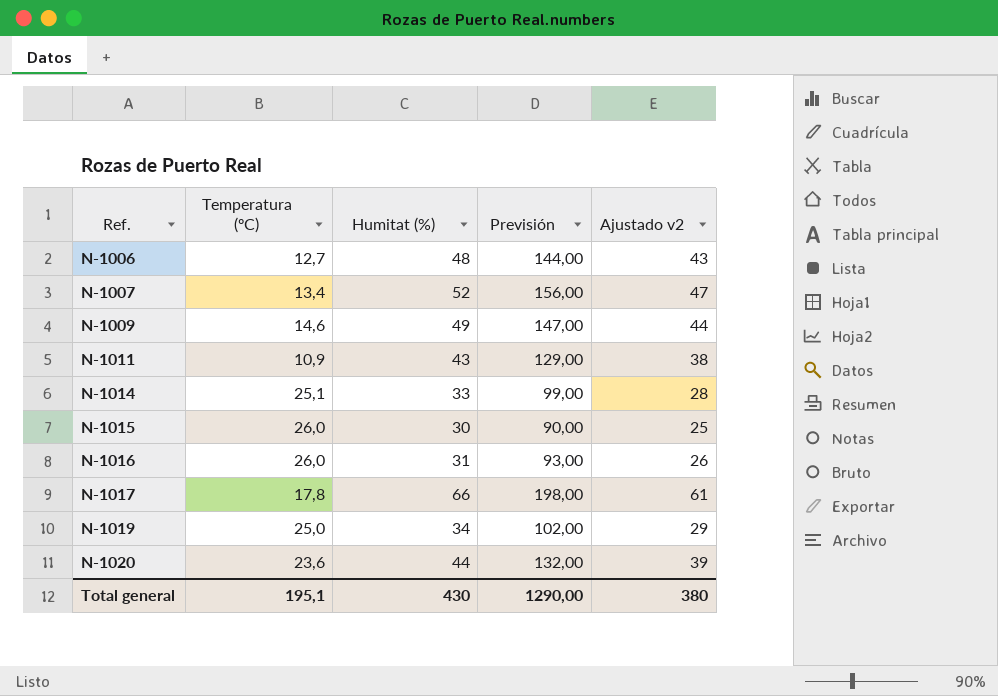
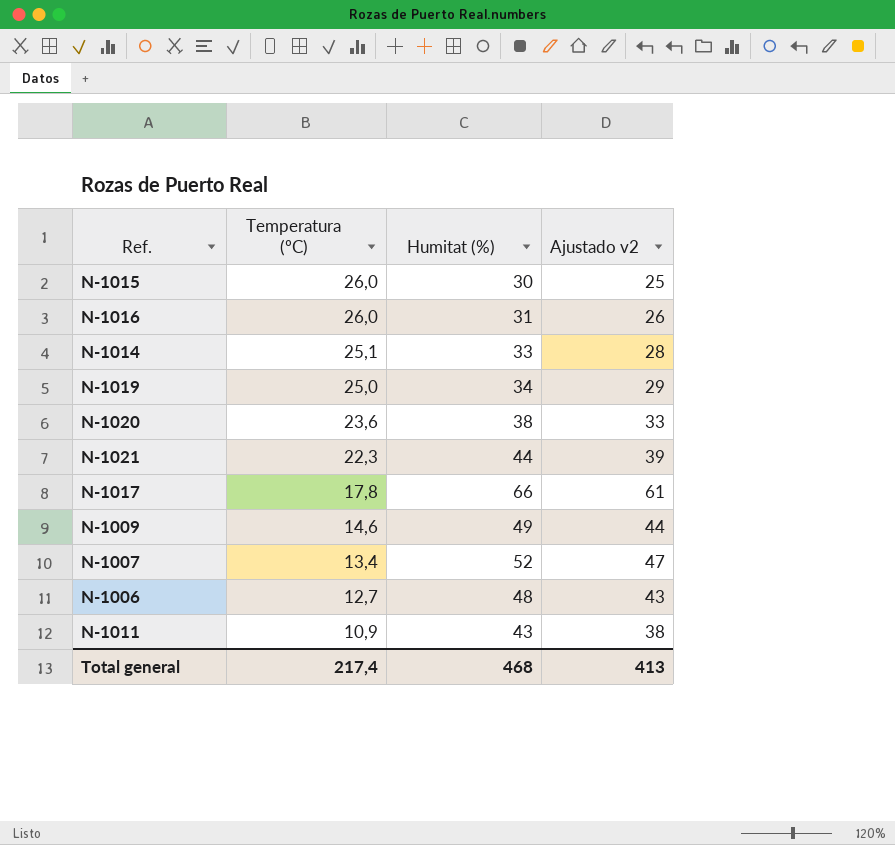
row order: Ref. ascending -> Temperatura (ºC) descending
column Previsión | formula: [Humitat (%)] * 3 -> none
N-1020 | Humitat (%): 44 -> 38
N-1020 | Ajustado v2: 39 -> 33
row N-1021: none -> 22,3 | 44 | 39
Total general | Temperatura (ºC): 195,1 -> 217,4
Total general | Humitat (%): 430 -> 468
Total general | Ajustado v2: 380 -> 413

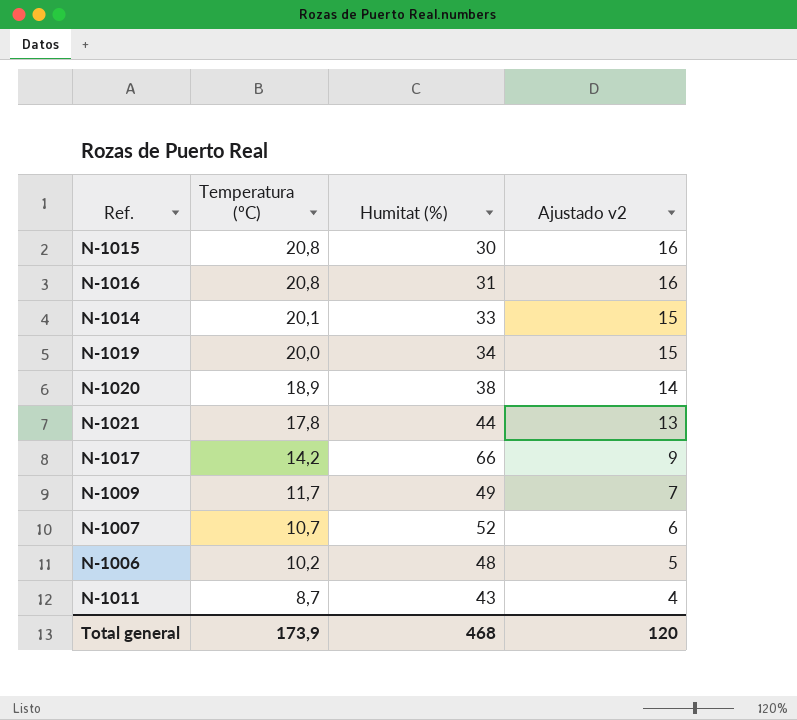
column Ajustado v2 | formula: [Humitat (%)] - 5 -> [Temperatura (ºC)] - 5
N-1015 | Temperatura (ºC): 26,0 -> 20,8
N-1016 | Temperatura (ºC): 26,0 -> 20,8
N-1014 | Temperatura (ºC): 25,1 -> 20,1
N-1019 | Temperatura (ºC): 25,0 -> 20,0
N-1020 | Temperatura (ºC): 23,6 -> 18,9
N-1021 | Temperatura (ºC): 22,3 -> 17,8
N-1017 | Temperatura (ºC): 17,8 -> 14,2
N-1009 | Temperatura (ºC): 14,6 -> 11,7
N-1007 | Temperatura (ºC): 13,4 -> 10,7
N-1006 | Temperatura (ºC): 12,7 -> 10,2
N-1011 | Temperatura (ºC): 10,9 -> 8,7
Total general | Temperatura (ºC): 217,4 -> 173,9
Total general | Ajustado v2: 413 -> 120

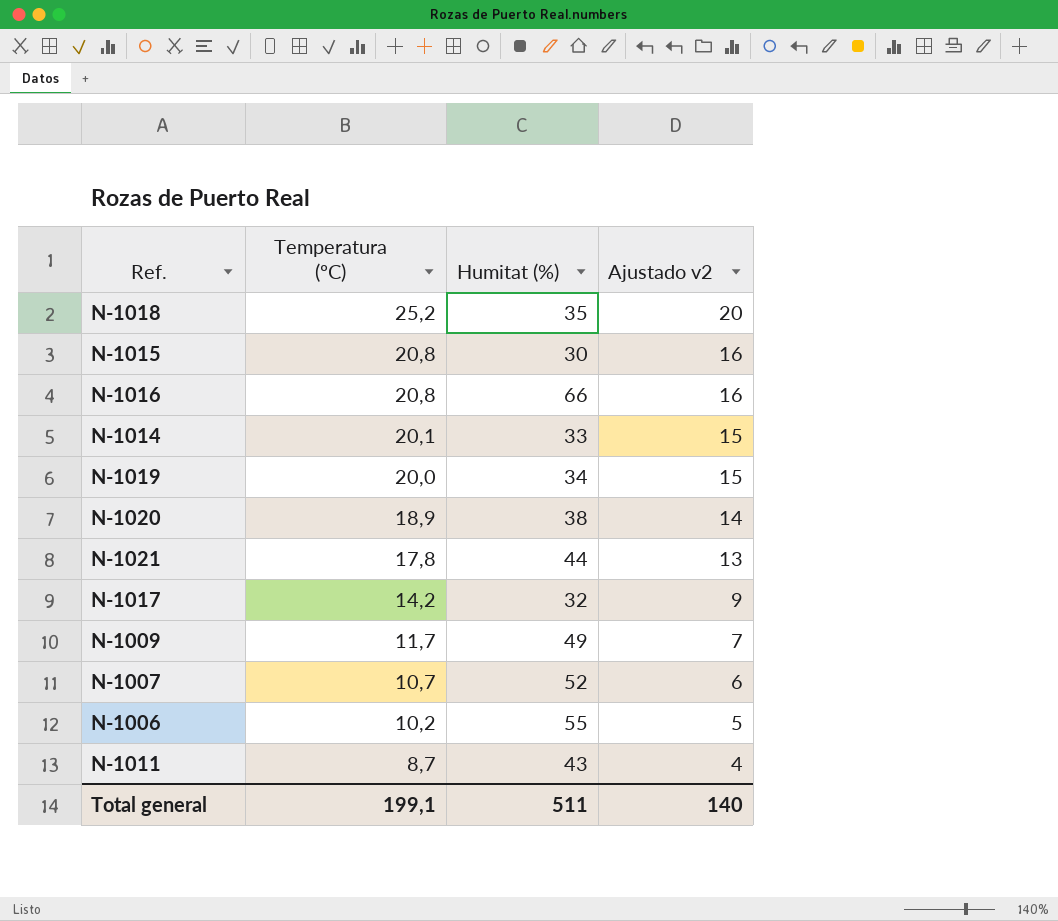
row N-1018: none -> 25,2 | 35 | 20
N-1016 | Humitat (%): 31 -> 66
N-1017 | Humitat (%): 66 -> 32
N-1006 | Humitat (%): 48 -> 55
Total general | Temperatura (ºC): 173,9 -> 199,1
Total general | Humitat (%): 468 -> 511
Total general | Ajustado v2: 120 -> 140

